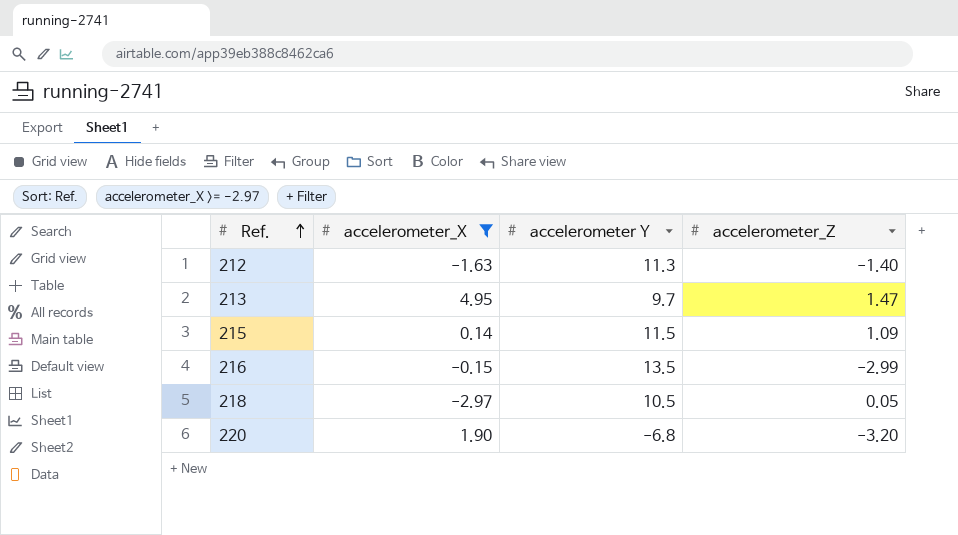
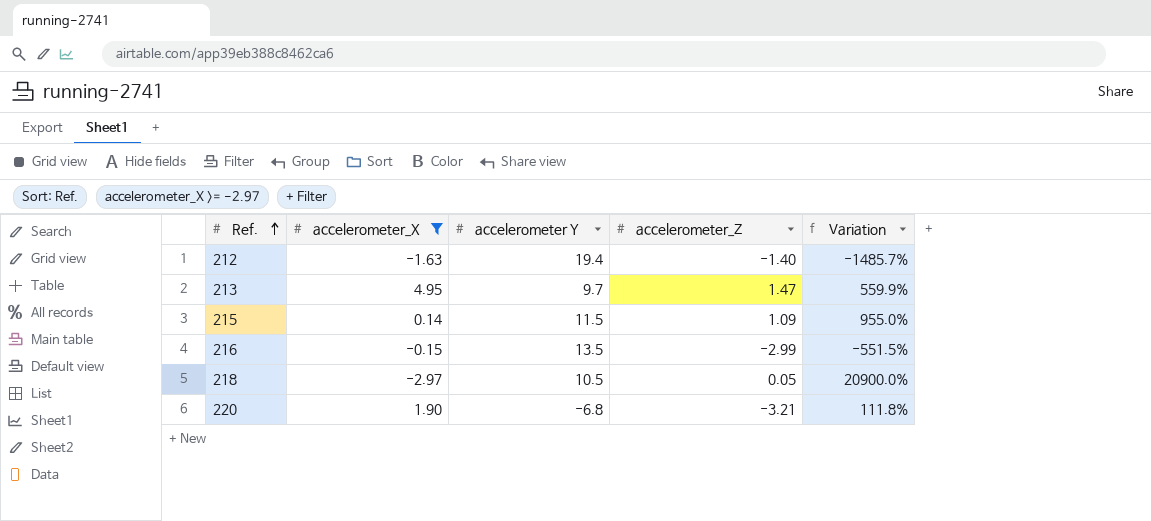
column Variation | formula: none -> ([accelerometer Y] - [accelerometer_Z]) / [accelerometer_Z]
212 | accelerometer Y: 11.3 -> 19.4
220 | accelerometer_Z: -3.20 -> -3.21

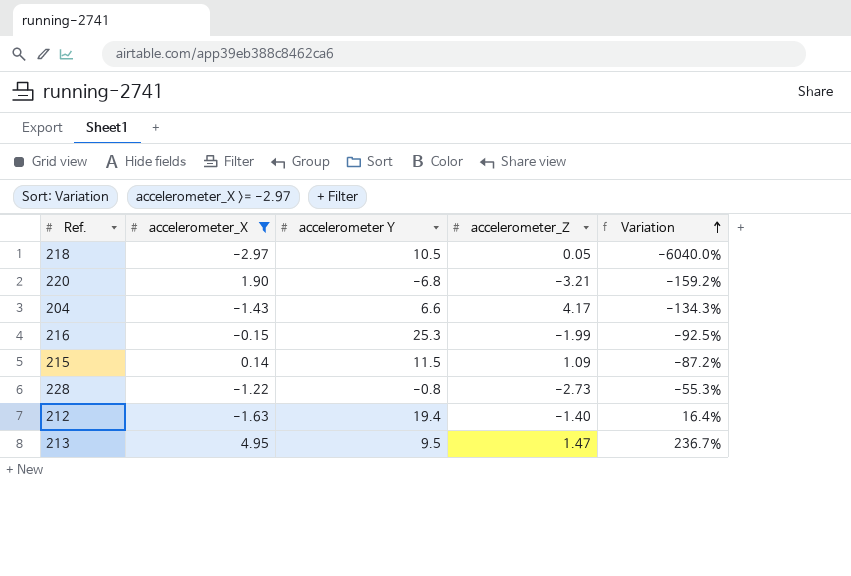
row order: Ref. ascending -> Variation ascending
column Variation | formula: ([accelerometer Y] - [accelerometer_Z]) / [accelerometer_Z] -> ([accelerometer_X] - [accelerometer_Z]) / [accelerometer_Z]
row 204: none -> -1.43 | 6.6 | 4.17 | -134.3%
216 | accelerometer Y: 13.5 -> 25.3
216 | accelerometer_Z: -2.99 -> -1.99
row 228: none -> -1.22 | -0.8 | -2.73 | -55.3%
213 | accelerometer Y: 9.7 -> 9.5

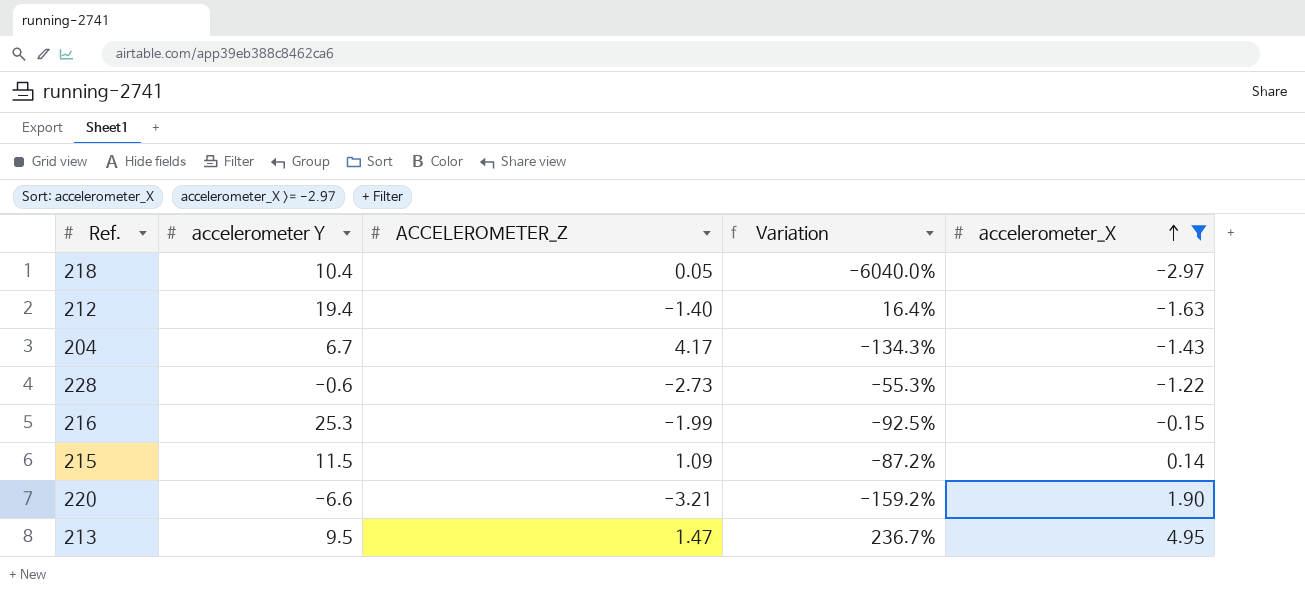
row order: Variation ascending -> accelerometer_X ascending
column name: accelerometer_Z -> ACCELEROMETER_Z
column accelerometer_X | position: 2 -> 5
218 | accelerometer Y: 10.5 -> 10.4
204 | accelerometer Y: 6.6 -> 6.7
228 | accelerometer Y: -0.8 -> -0.6
220 | accelerometer Y: -6.8 -> -6.6

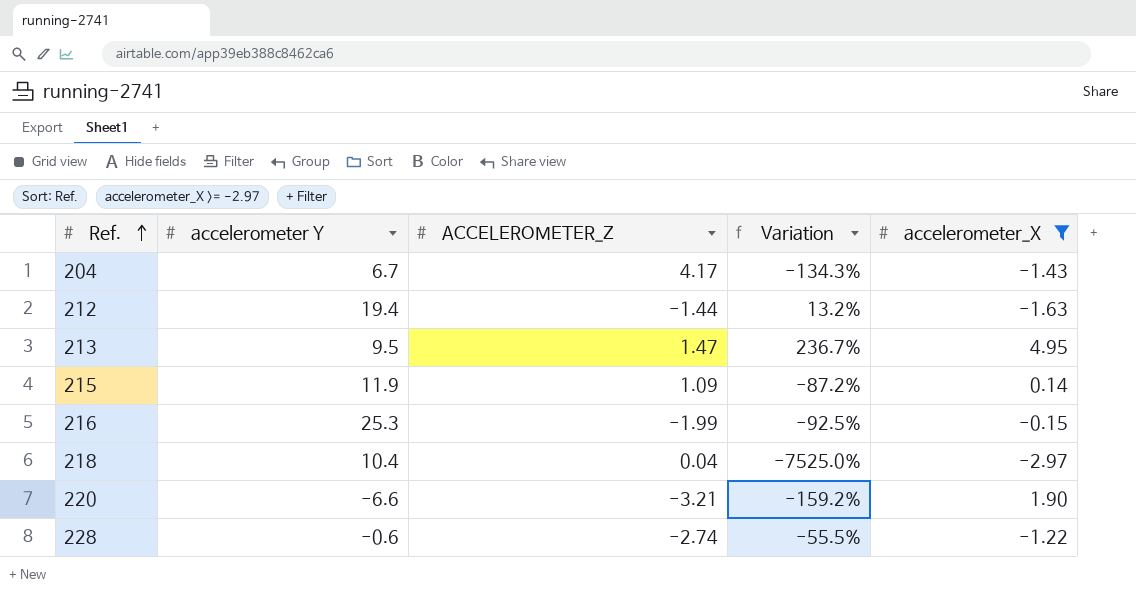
row order: accelerometer_X ascending -> Ref. ascending
212 | ACCELEROMETER_Z: -1.40 -> -1.44
212 | Variation: 16.4% -> 13.2%
215 | accelerometer Y: 11.5 -> 11.9
218 | ACCELEROMETER_Z: 0.05 -> 0.04
218 | Variation: -6040.0% -> -7525.0%
228 | ACCELEROMETER_Z: -2.73 -> -2.74
228 | Variation: -55.3% -> -55.5%

